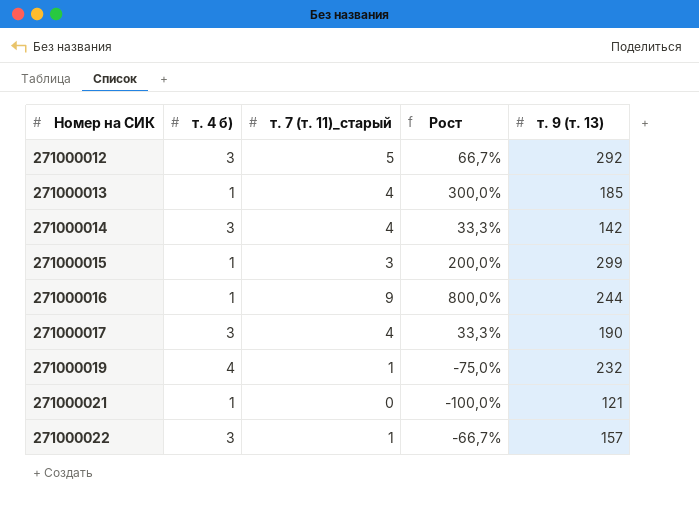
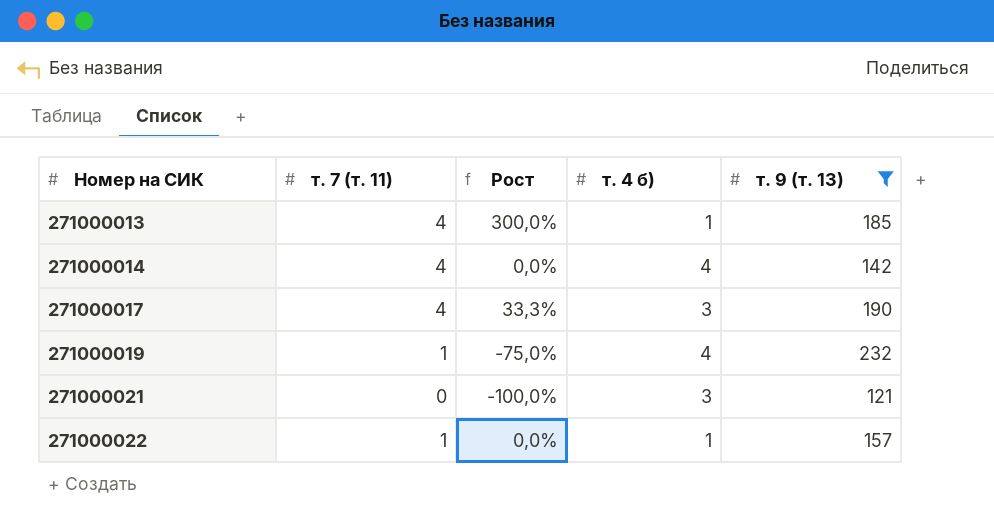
filter: none -> т. 9 (т. 13) <= 232
column name: т. 7 (т. 11)_старый -> т. 7 (т. 11)
column т. 4 б) | position: 2 -> 4
271000014 | Рост: 33,3% -> 0,0%
271000014 | т. 4 б): 3 -> 4
271000021 | т. 4 б): 1 -> 3
271000022 | Рост: -66,7% -> 0,0%
271000022 | т. 4 б): 3 -> 1

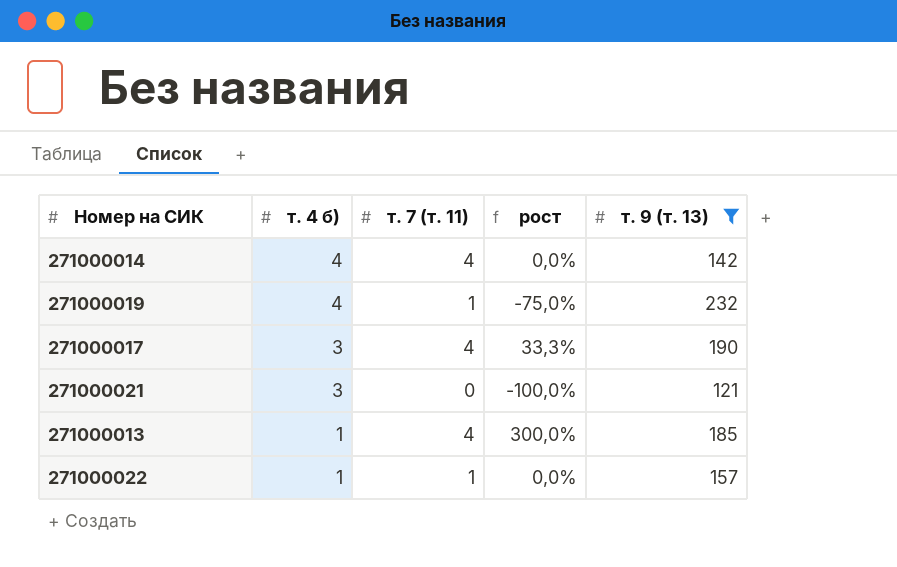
row order: Номер на СИК ascending -> т. 4 б) descending
column т. 4 б) | position: 4 -> 2
column name: Рост -> рост

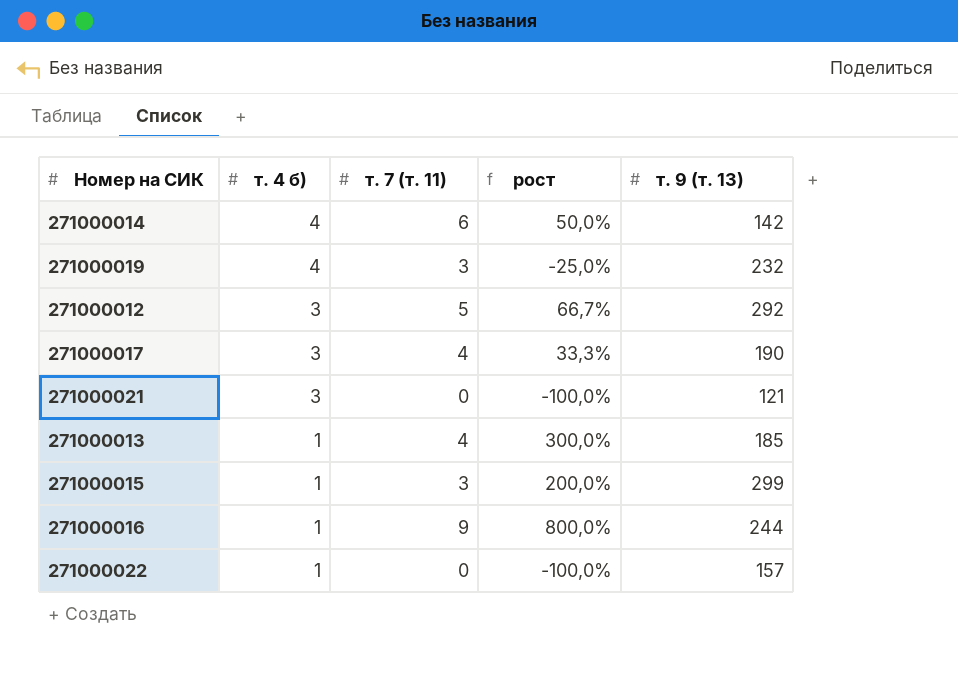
filter: т. 9 (т. 13) <= 232 -> none
271000014 | т. 7 (т. 11): 4 -> 6
271000014 | рост: 0,0% -> 50,0%
271000019 | т. 7 (т. 11): 1 -> 3
271000019 | рост: -75,0% -> -25,0%
271000022 | т. 7 (т. 11): 1 -> 0
271000022 | рост: 0,0% -> -100,0%

